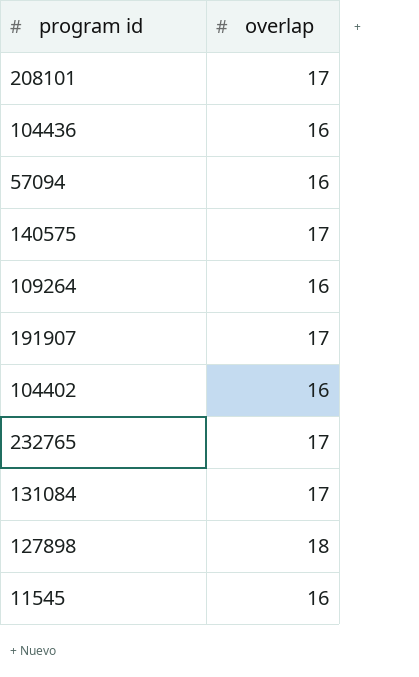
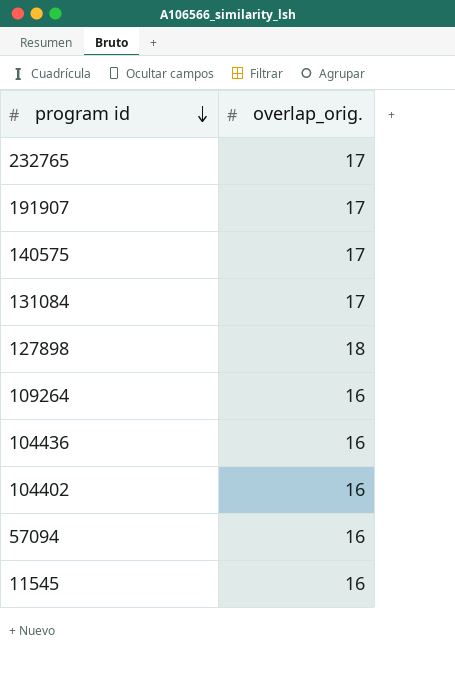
row order: none -> program id descending
column name: overlap -> overlap_orig.
row 208101: 17 -> none

